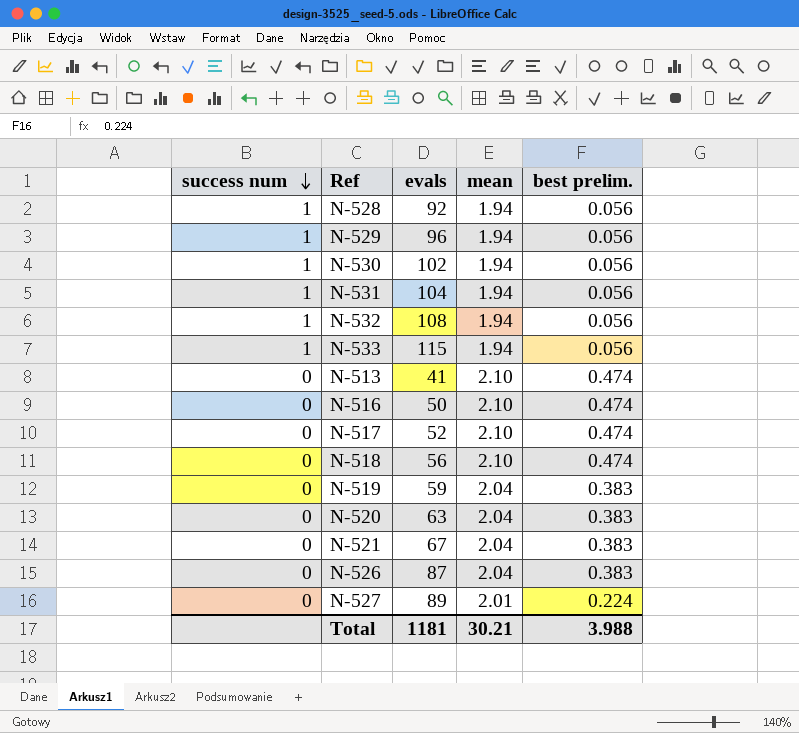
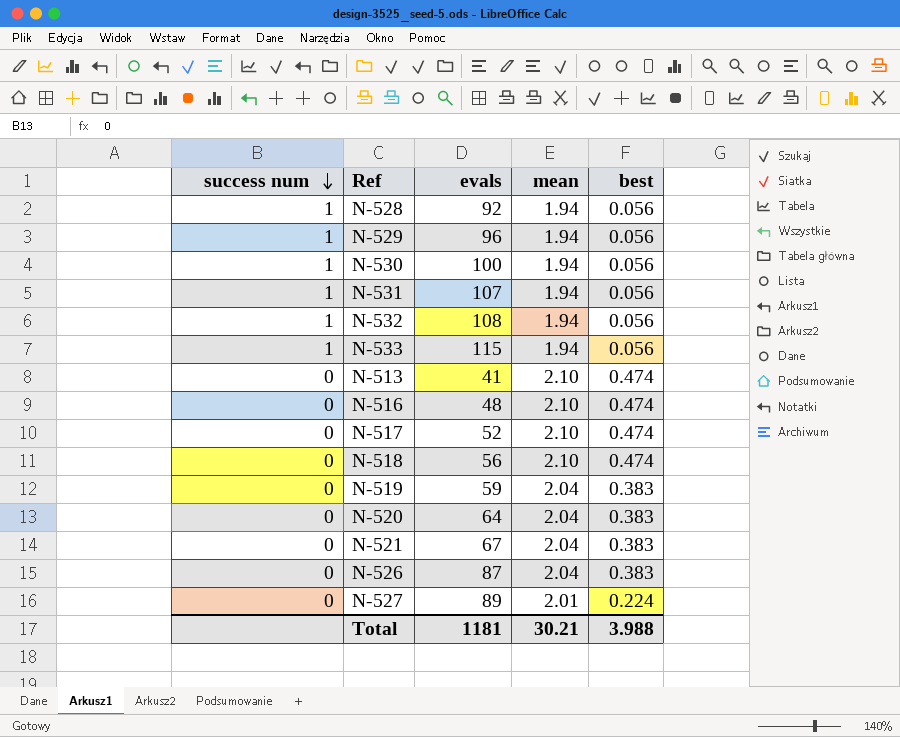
column name: best prelim. -> best
N-530 | evals: 102 -> 100
N-531 | evals: 104 -> 107
N-516 | evals: 50 -> 48
N-520 | evals: 63 -> 64

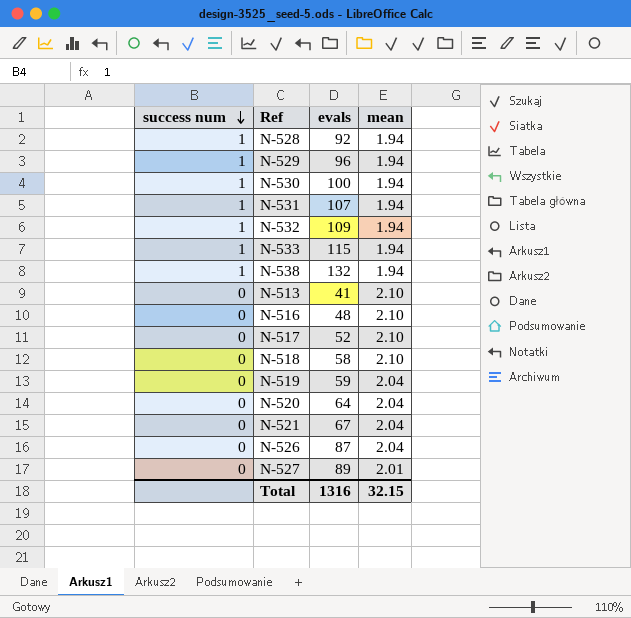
column best | position: 5 -> none
N-532 | evals: 108 -> 109
row N-538: none -> 1 | 132 | 1.94
N-518 | evals: 56 -> 58
Total | evals: 1181 -> 1316
Total | mean: 30.21 -> 32.15

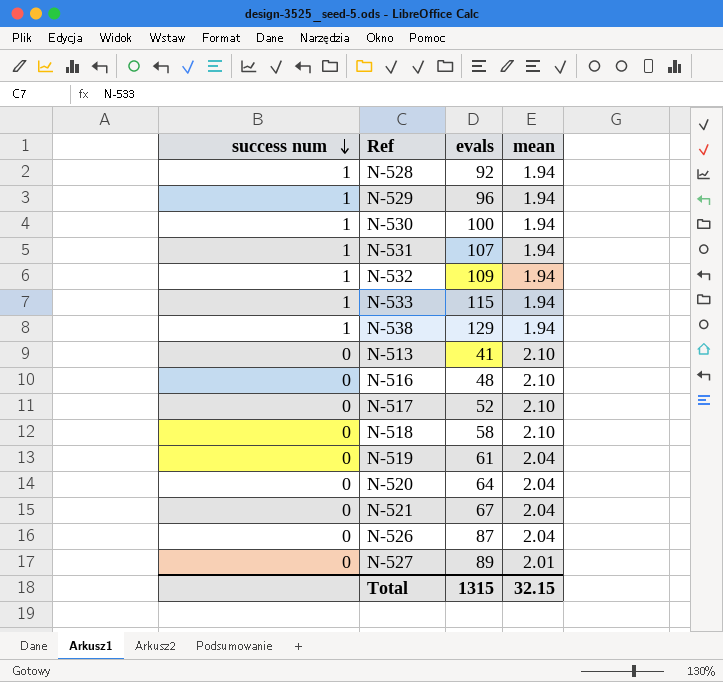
N-538 | evals: 132 -> 129
N-519 | evals: 59 -> 61
Total | evals: 1316 -> 1315

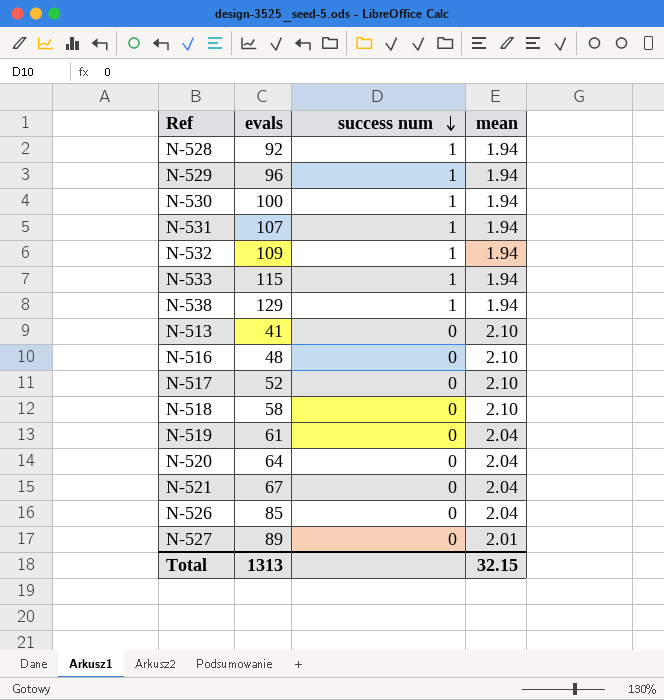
column success num | position: 1 -> 3
N-526 | evals: 87 -> 85
Total | evals: 1315 -> 1313

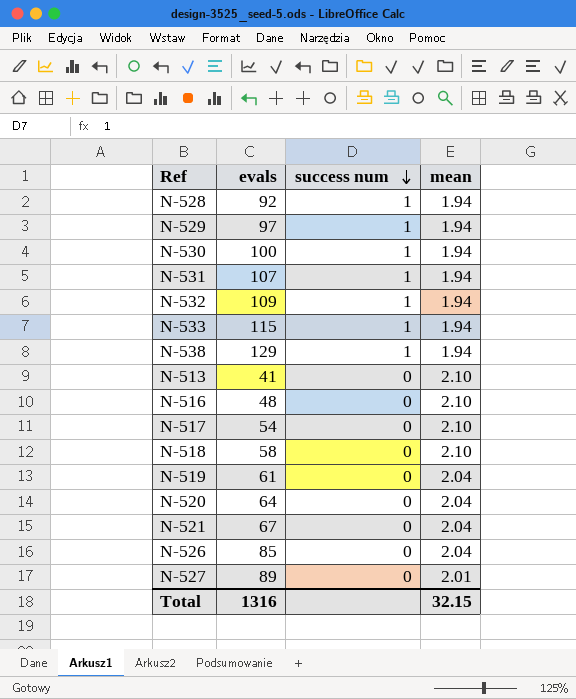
N-529 | evals: 96 -> 97
N-517 | evals: 52 -> 54
Total | evals: 1313 -> 1316

